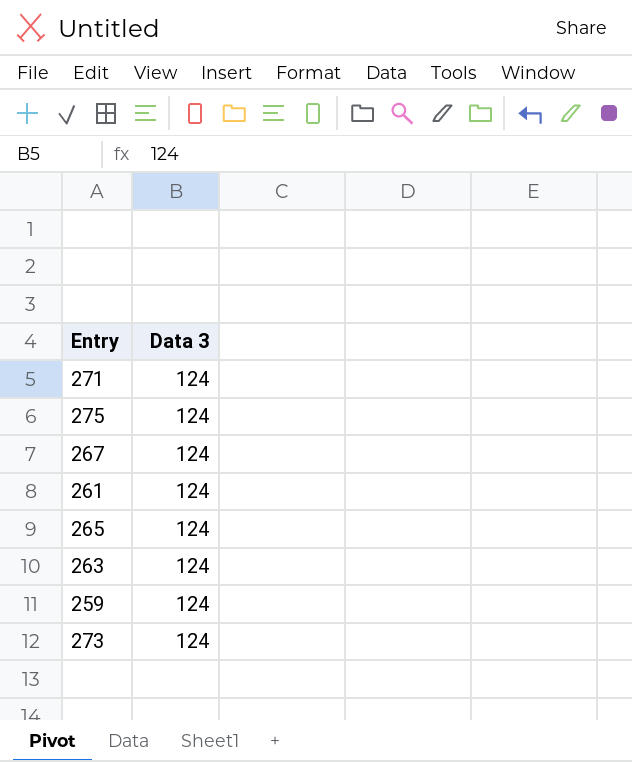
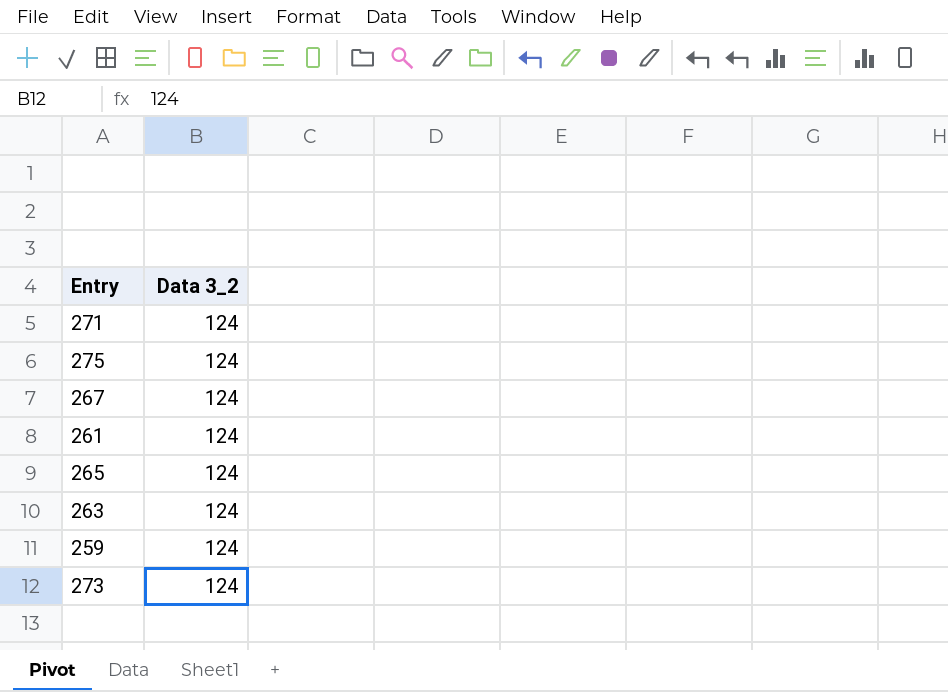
column name: Data 3 -> Data 3_2

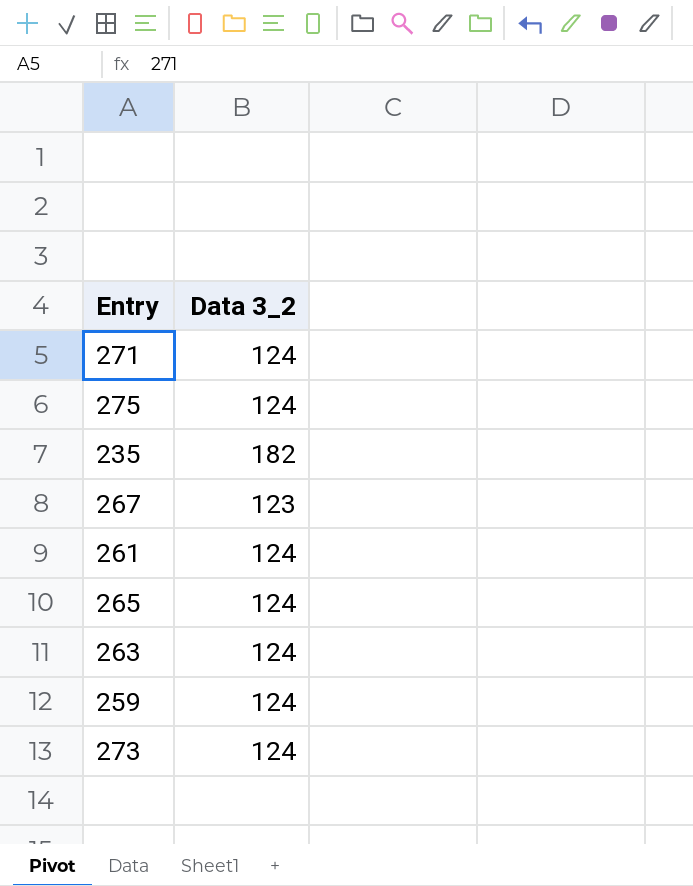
row 235: none -> 182
267 | Data 3_2: 124 -> 123

